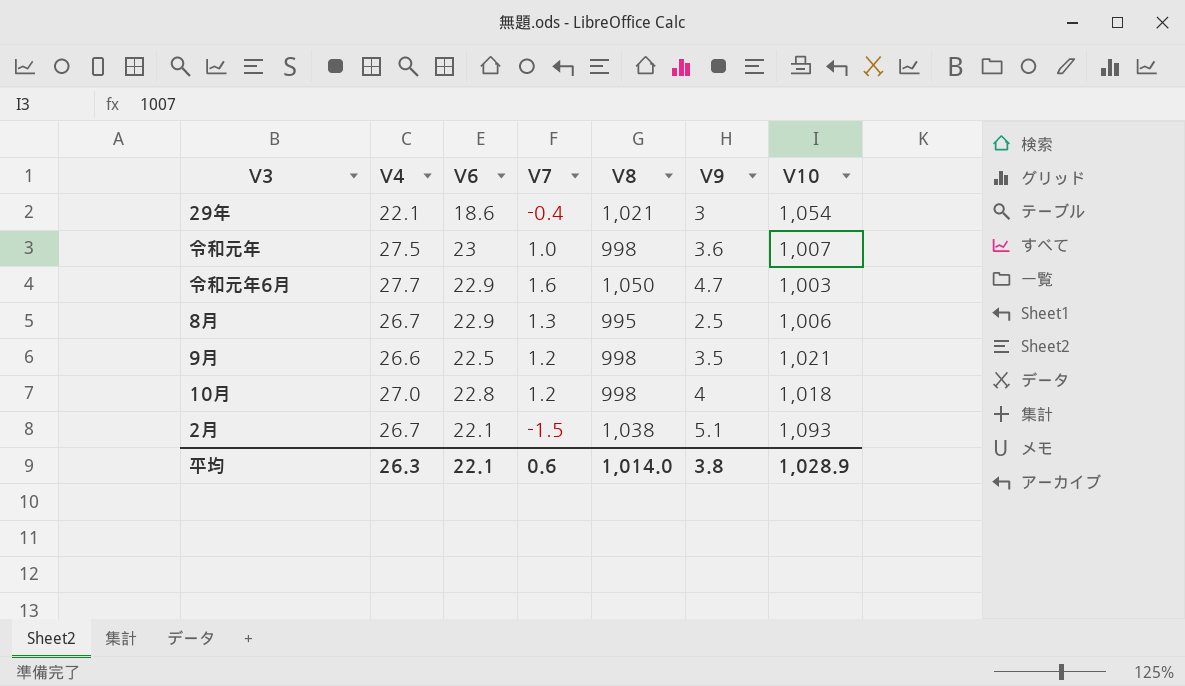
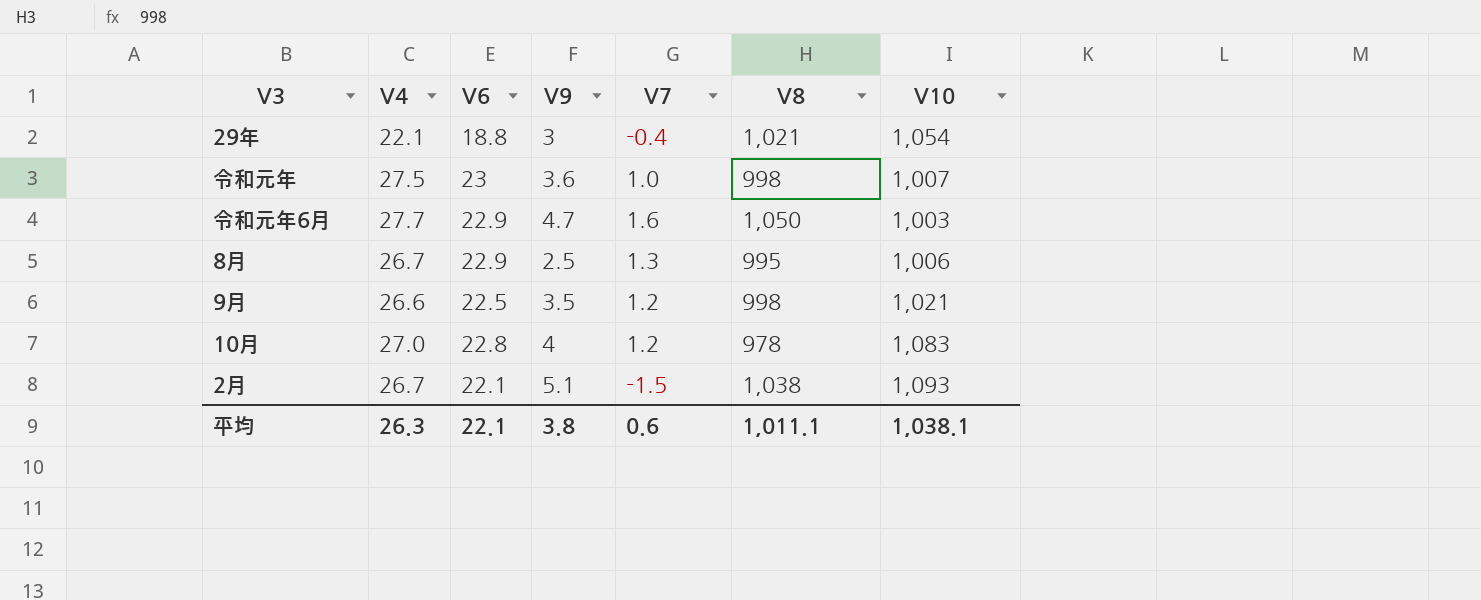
column V9 | position: 6 -> 4
29年 | V6: 18.6 -> 18.8
10月 | V8: 998 -> 978
10月 | V10: 1,018 -> 1,083
平均 | V8: 1,014.0 -> 1,011.1
平均 | V10: 1,028.9 -> 1,038.1

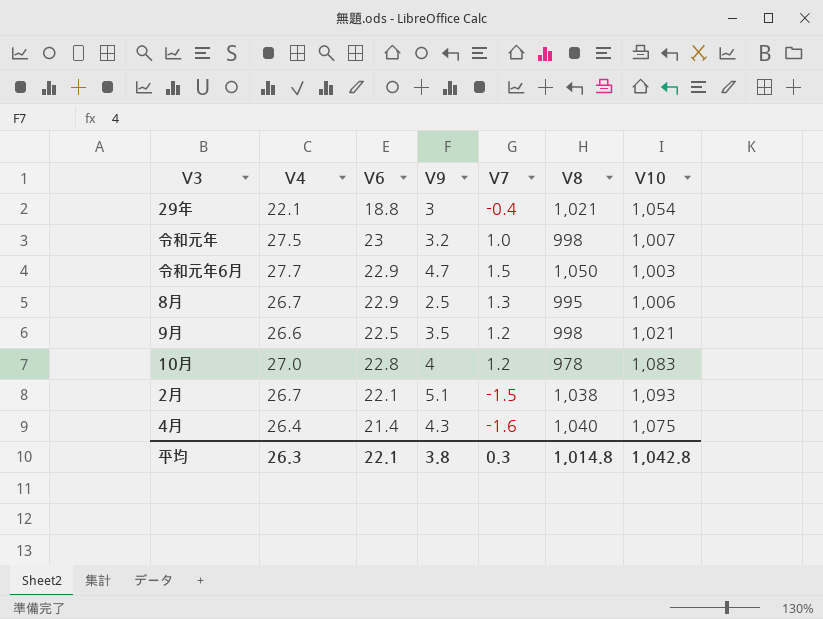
令和元年 | V9: 3.6 -> 3.2
令和元年6月 | V7: 1.6 -> 1.5
row 4月: none -> 26.4 | 21.4 | 4.3 | -1.6 | 1,040 | 1,075
平均 | V7: 0.6 -> 0.3
平均 | V8: 1,011.1 -> 1,014.8
平均 | V10: 1,038.1 -> 1,042.8

